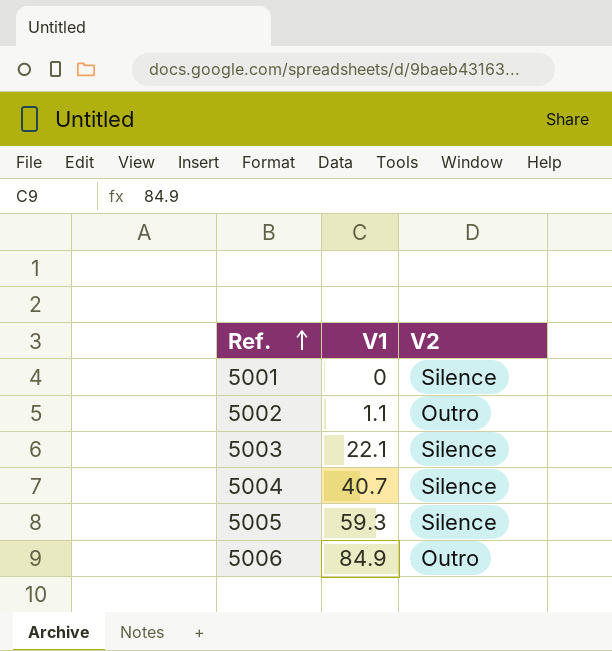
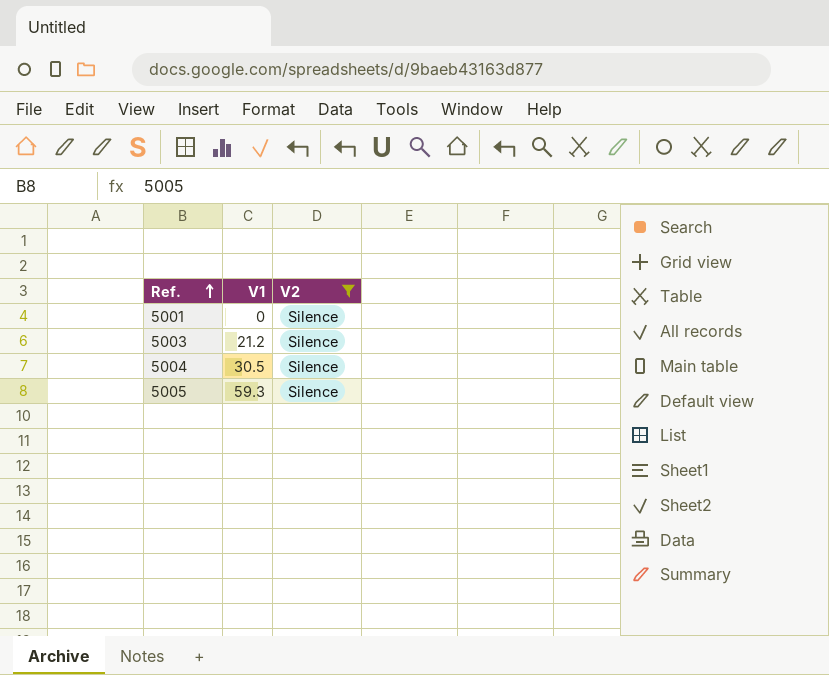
filter: none -> V2 = Silence
5003 | V1: 22.1 -> 21.2
5004 | V1: 40.7 -> 30.5

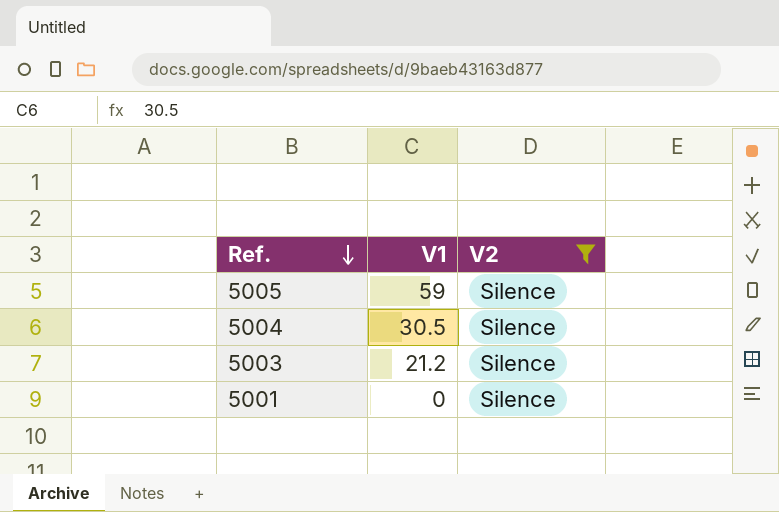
row order: Ref. ascending -> Ref. descending
5005 | V1: 59.3 -> 59

